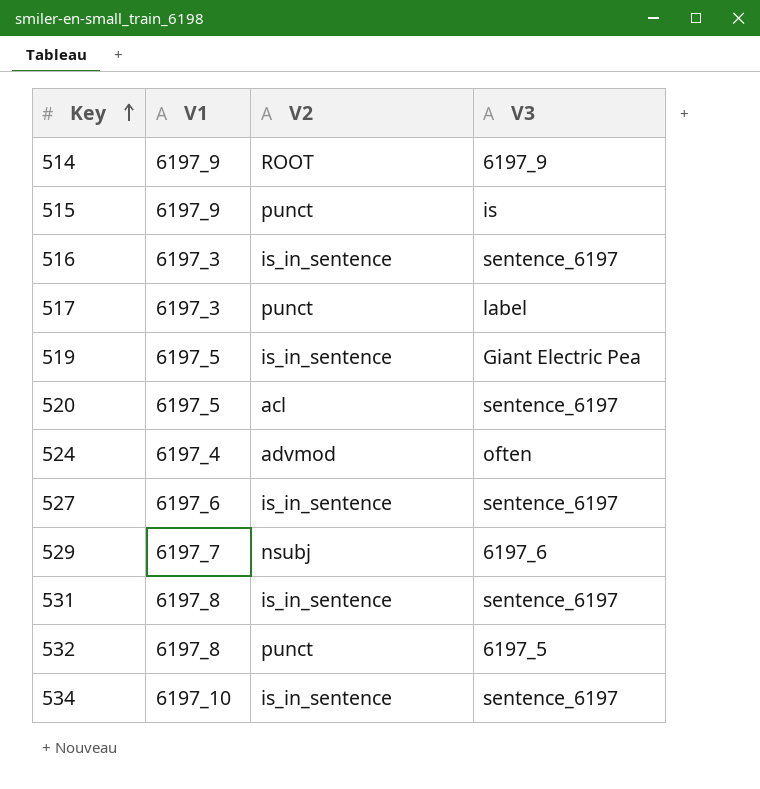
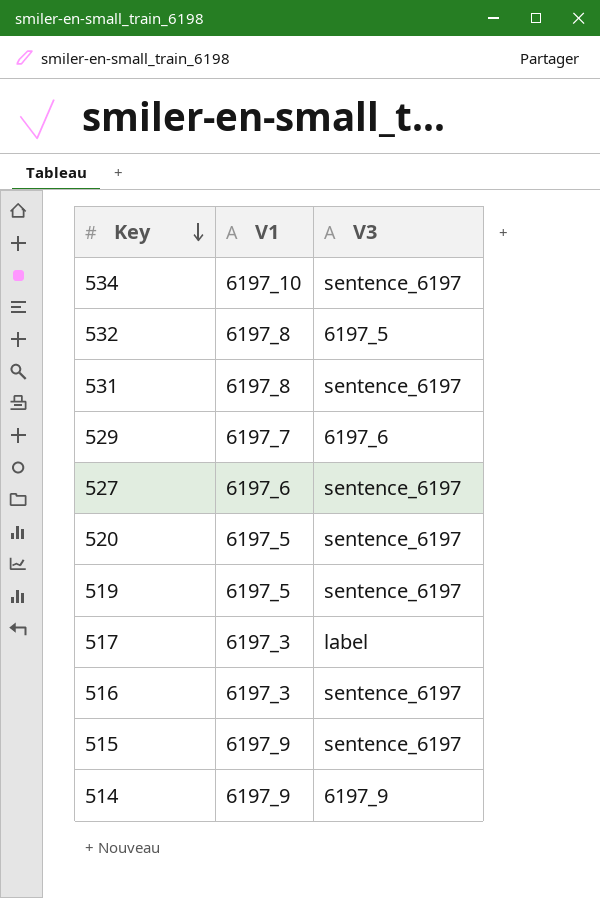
row order: Key ascending -> Key descending
column V2 | position: 3 -> none
row 524: 6197_4 | advmod | often -> none
519 | V3: Giant Electric Pea -> sentence_6197
515 | V3: is -> sentence_6197

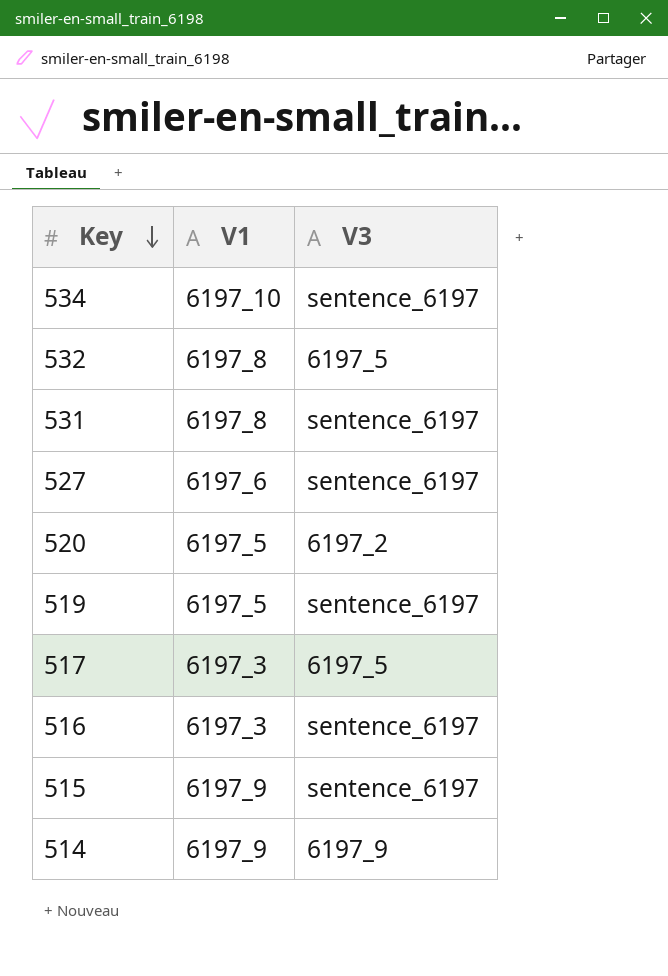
row 529: 6197_7 | 6197_6 -> none
520 | V3: sentence_6197 -> 6197_2
517 | V3: label -> 6197_5

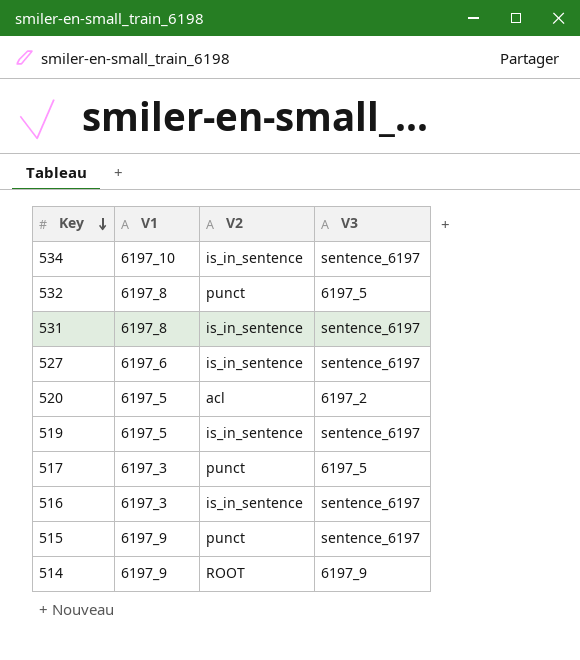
column V2 | position: none -> 3

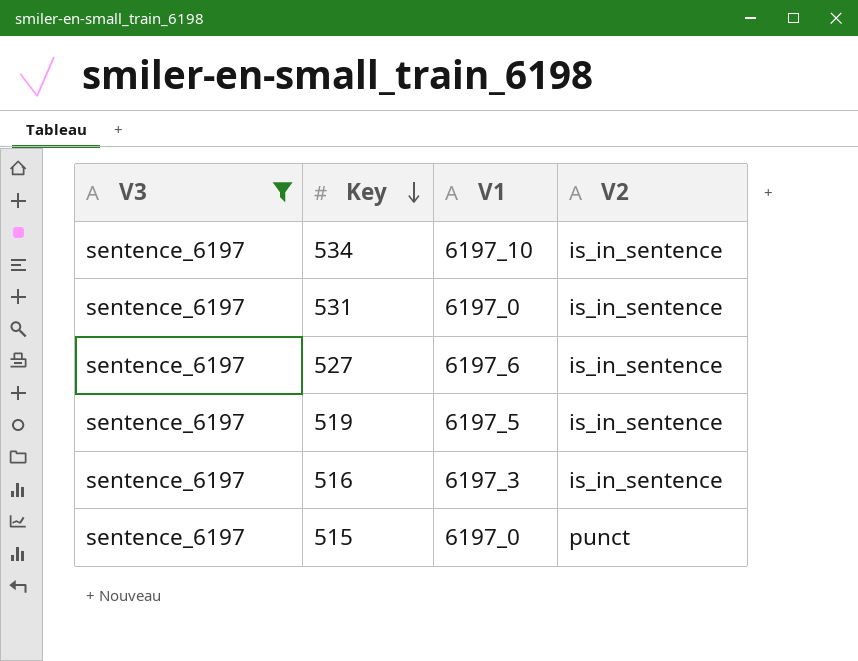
filter: none -> V3 = sentence_6197
column V3 | position: 4 -> 1
531 | V1: 6197_8 -> 6197_0
515 | V1: 6197_9 -> 6197_0

